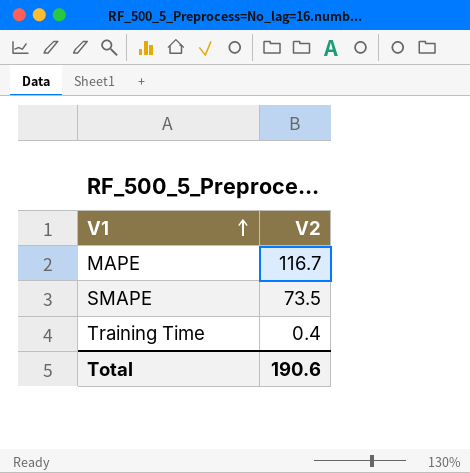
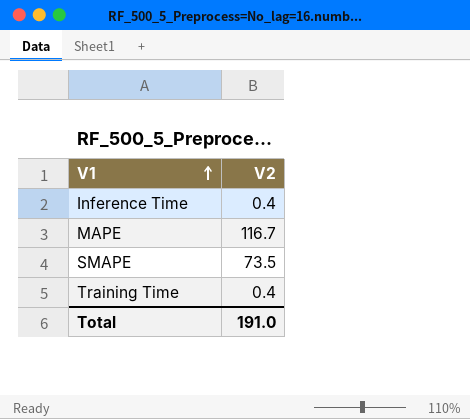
row Inference Time: none -> 0.4
Total | V2: 190.6 -> 191.0

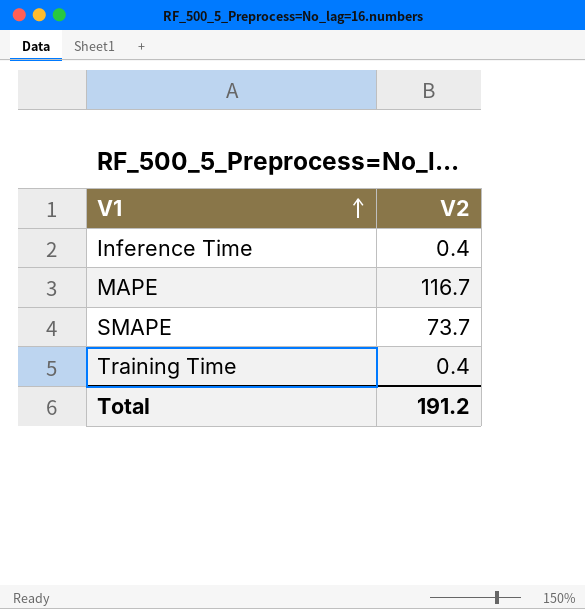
SMAPE | V2: 73.5 -> 73.7
Total | V2: 191.0 -> 191.2

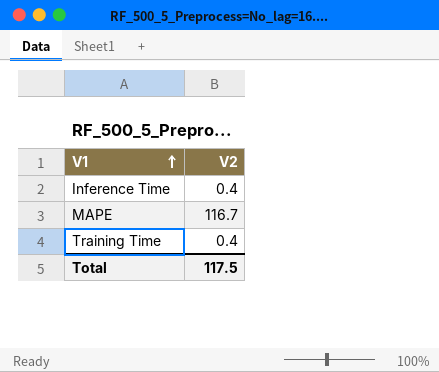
row SMAPE: 73.7 -> none
Total | V2: 191.2 -> 117.5

